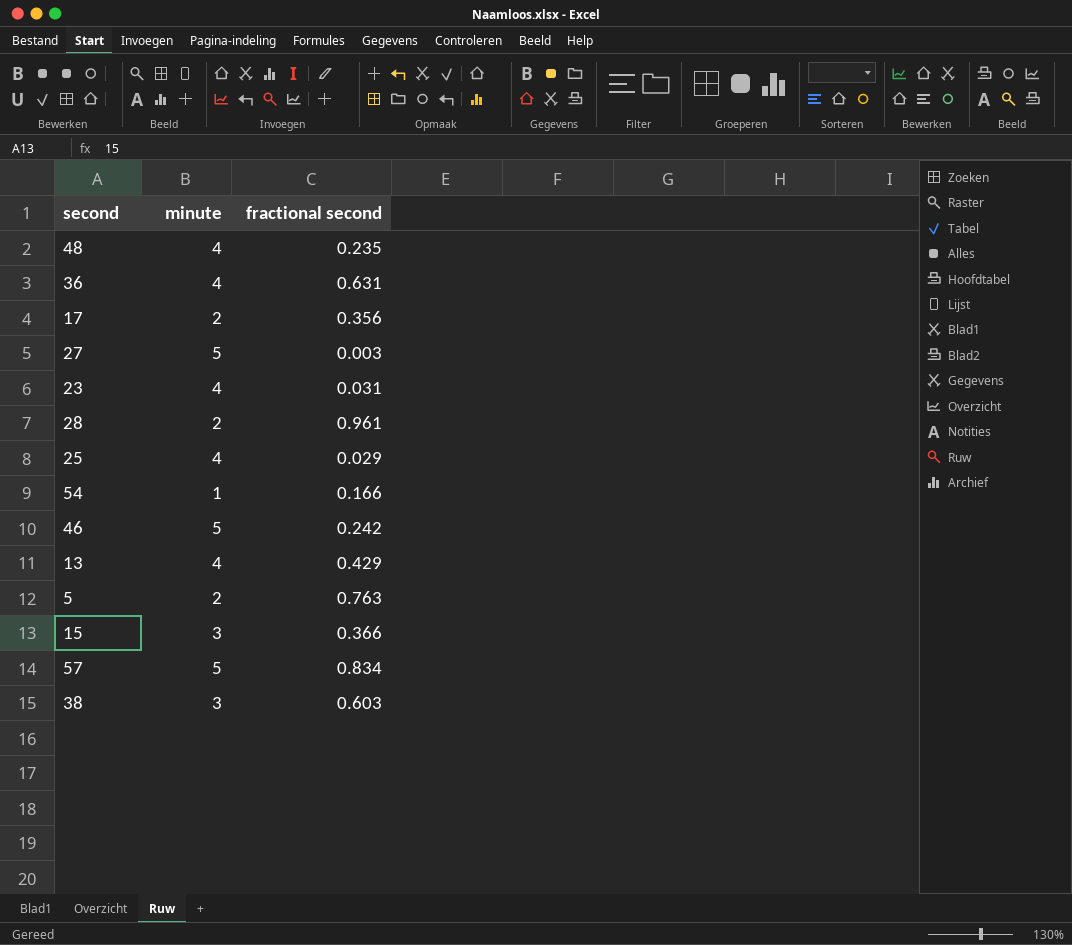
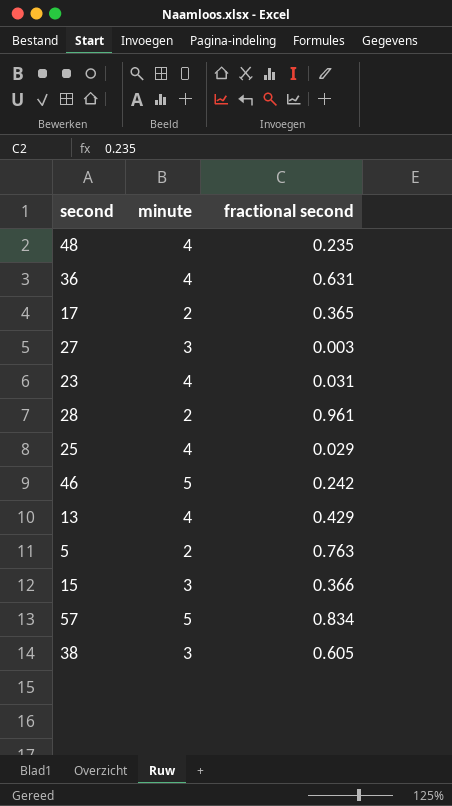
row 54: 1 | 0.166 -> none
17 | fractional second: 0.356 -> 0.365
27 | minute: 5 -> 3
38 | fractional second: 0.603 -> 0.605

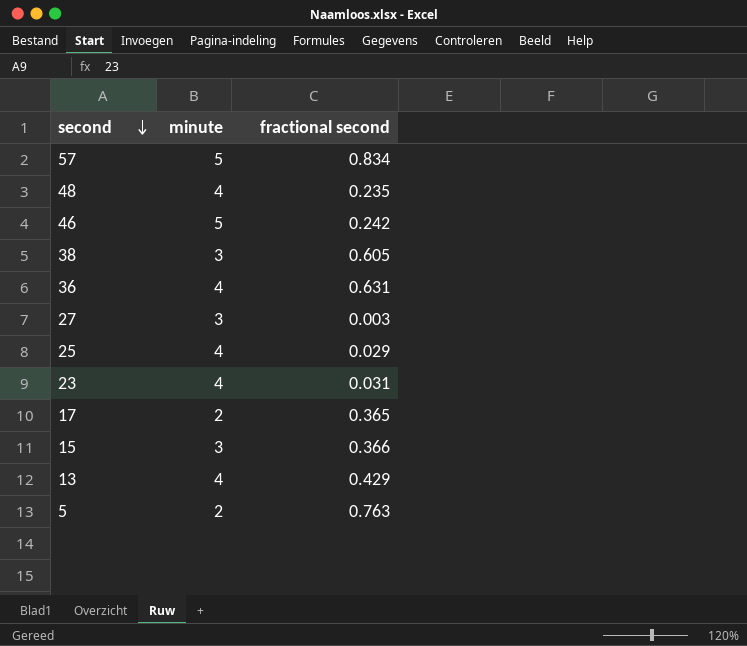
row order: none -> second descending
row 28: 2 | 0.961 -> none

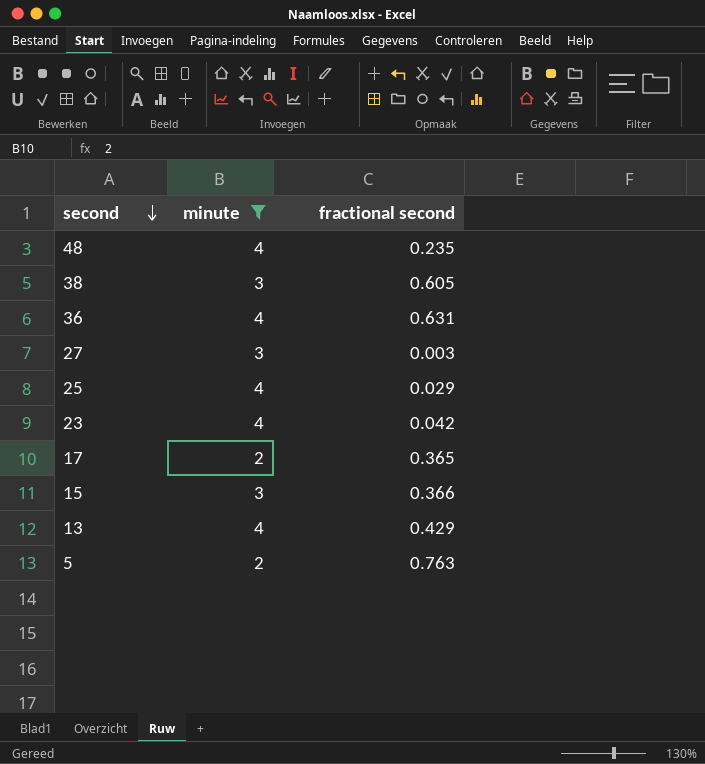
filter: none -> minute != 5
23 | fractional second: 0.031 -> 0.042

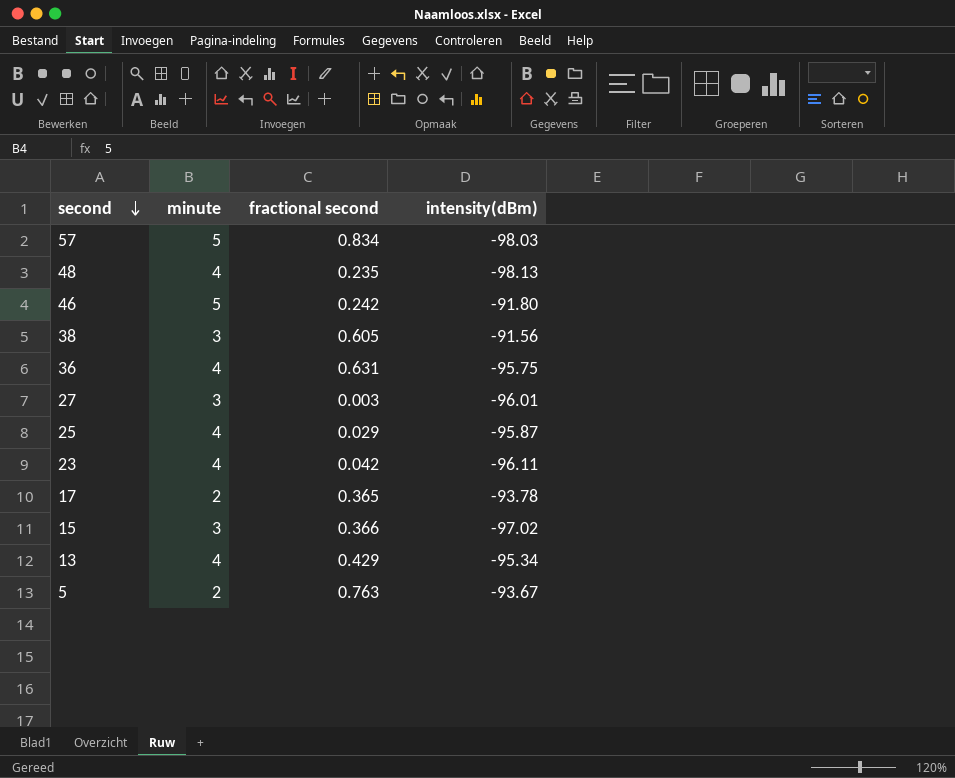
filter: minute != 5 -> none
column intensity(dBm) | position: none -> 4

